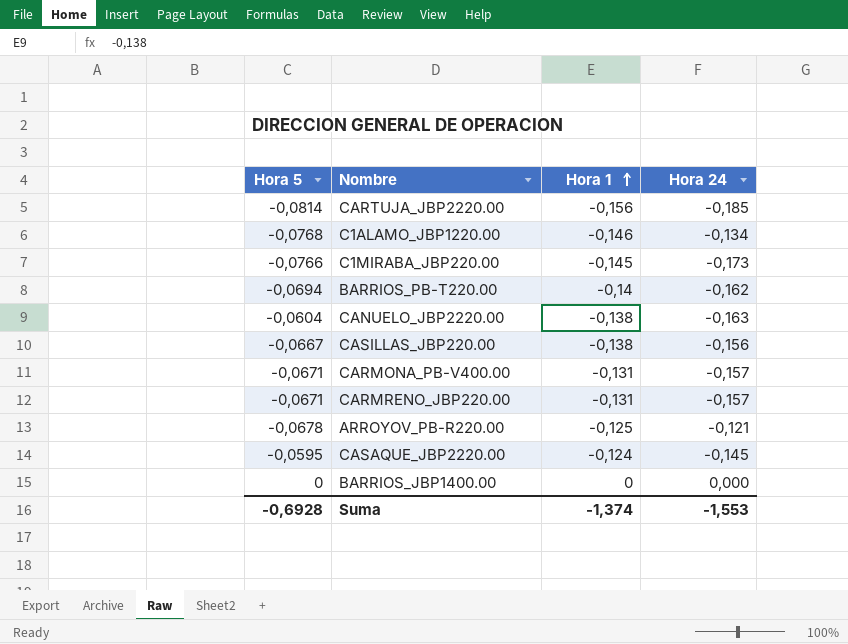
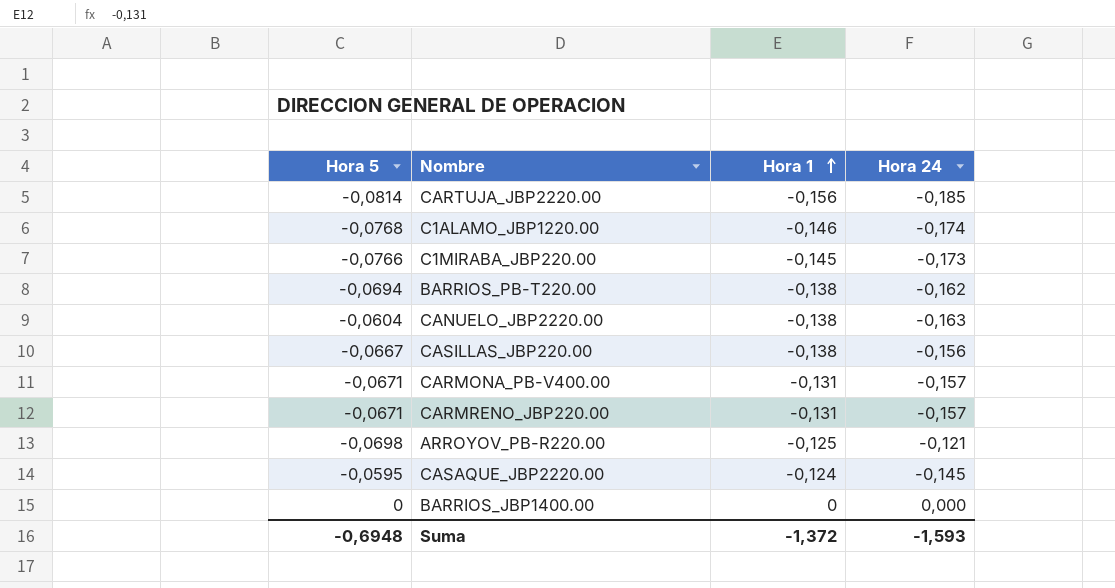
C1ALAMO_JBP1220.00 | Hora 24: -0,134 -> -0,174
BARRIOS_PB-T220.00 | Hora 1: -0,14 -> -0,138
ARROYOV_PB-R220.00 | Hora 5: -0,0678 -> -0,0698
Suma | Hora 5: -0,6928 -> -0,6948
Suma | Hora 1: -1,374 -> -1,372
Suma | Hora 24: -1,553 -> -1,593

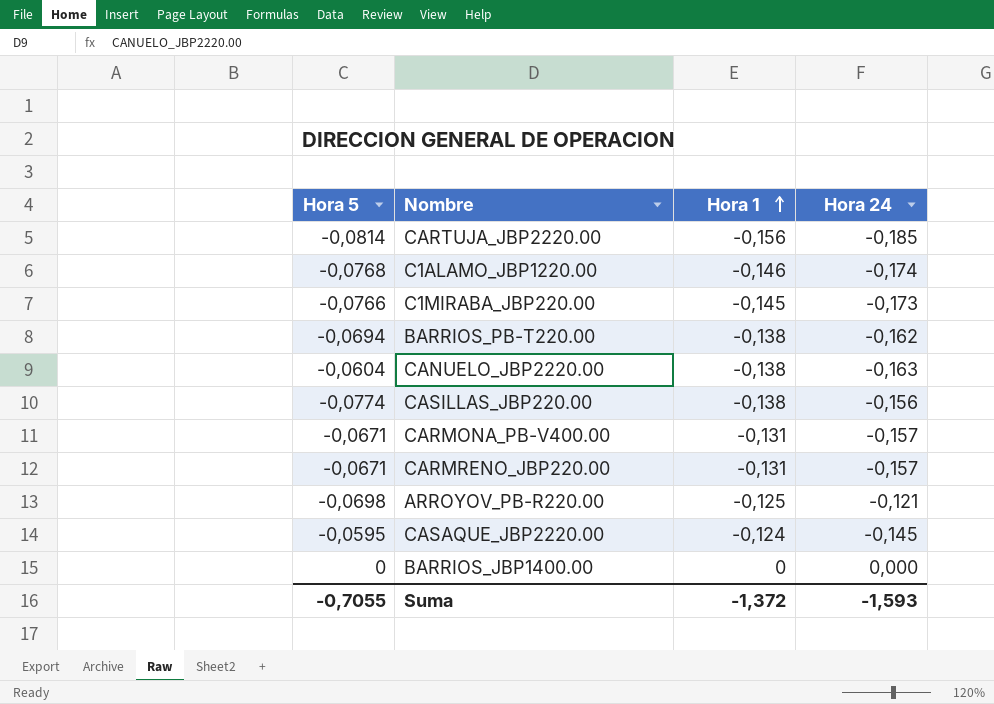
CASILLAS_JBP220.00 | Hora 5: -0,0667 -> -0,0774
Suma | Hora 5: -0,6948 -> -0,7055

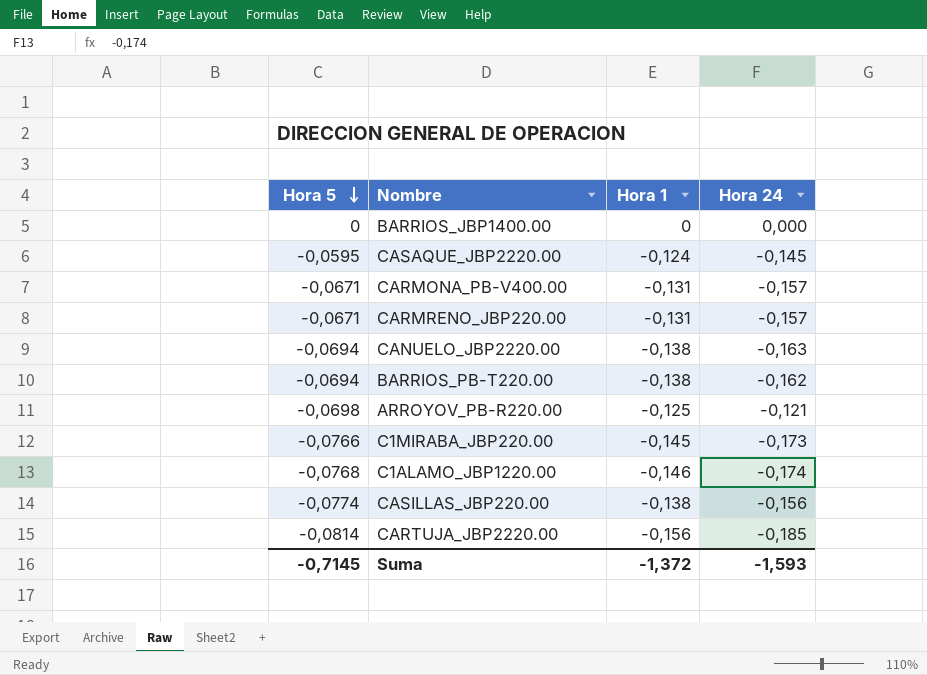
row order: Hora 1 ascending -> Hora 5 descending
CANUELO_JBP2220.00 | Hora 5: -0,0604 -> -0,0694
Suma | Hora 5: -0,7055 -> -0,7145

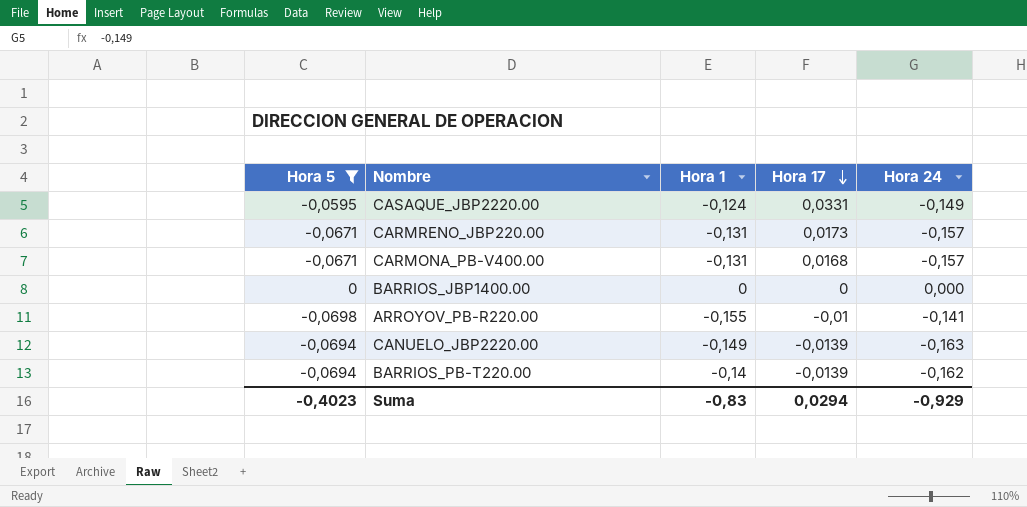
filter: none -> Hora 5 >= -0,0698
row order: Hora 5 descending -> Hora 17 descending
column Hora 17 | position: none -> 4
CASAQUE_JBP2220.00 | Hora 24: -0,145 -> -0,149
ARROYOV_PB-R220.00 | Hora 1: -0,125 -> -0,155
ARROYOV_PB-R220.00 | Hora 24: -0,121 -> -0,141
CANUELO_JBP2220.00 | Hora 1: -0,138 -> -0,149
BARRIOS_PB-T220.00 | Hora 1: -0,138 -> -0,14
Suma | Hora 5: -0,7145 -> -0,4023
Suma | Hora 1: -1,372 -> -0,83
Suma | Hora 24: -1,593 -> -0,929

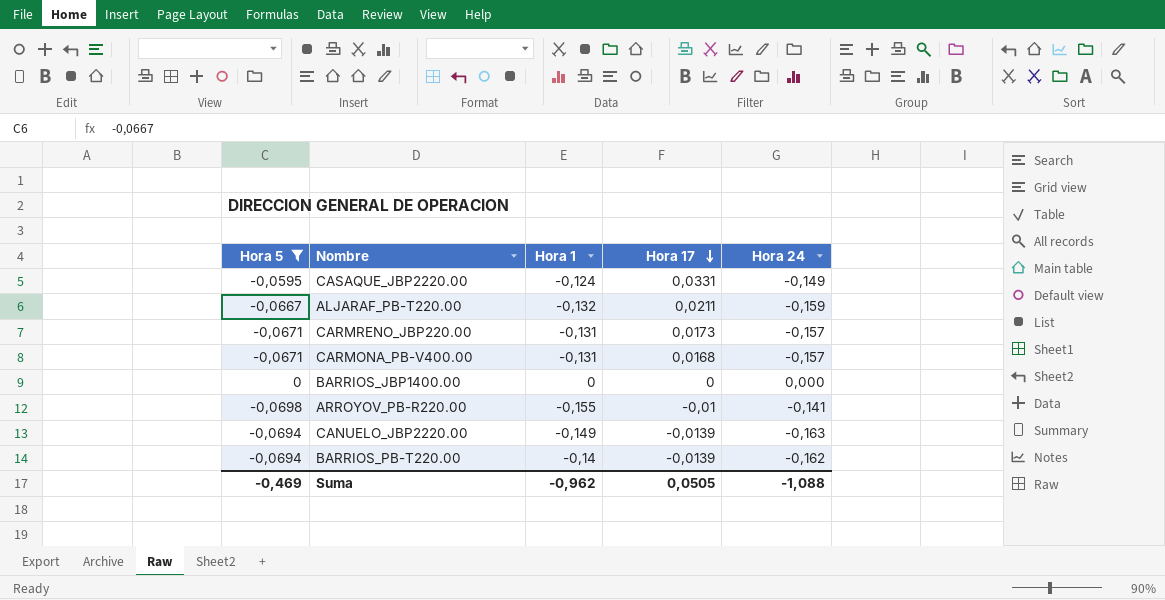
row ALJARAF_PB-T220.00: none -> -0,0667 | -0,132 | 0,0211 | -0,159
Suma | Hora 5: -0,4023 -> -0,469
Suma | Hora 1: -0,83 -> -0,962
Suma | Hora 17: 0,0294 -> 0,0505
Suma | Hora 24: -0,929 -> -1,088

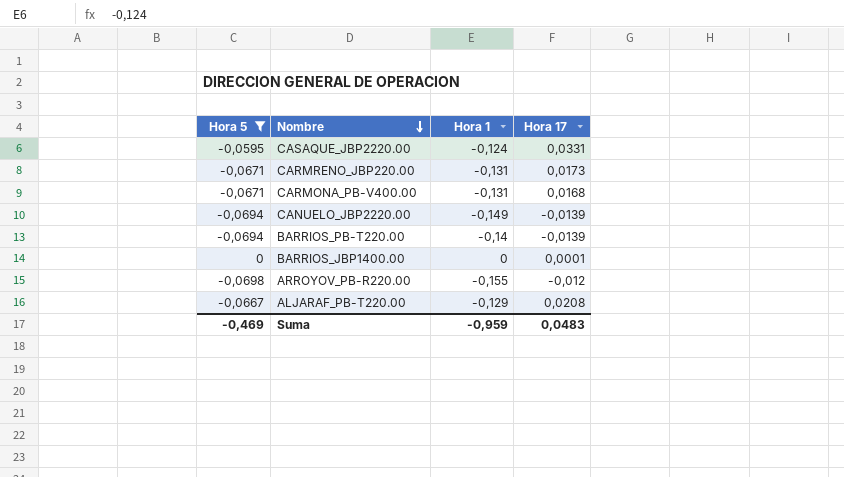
row order: Hora 17 descending -> Nombre descending
column Hora 24 | position: 5 -> none
BARRIOS_JBP1400.00 | Hora 17: 0 -> 0,0001
ARROYOV_PB-R220.00 | Hora 17: -0,01 -> -0,012
ALJARAF_PB-T220.00 | Hora 1: -0,132 -> -0,129
ALJARAF_PB-T220.00 | Hora 17: 0,0211 -> 0,0208
Suma | Hora 1: -0,962 -> -0,959
Suma | Hora 17: 0,0505 -> 0,0483

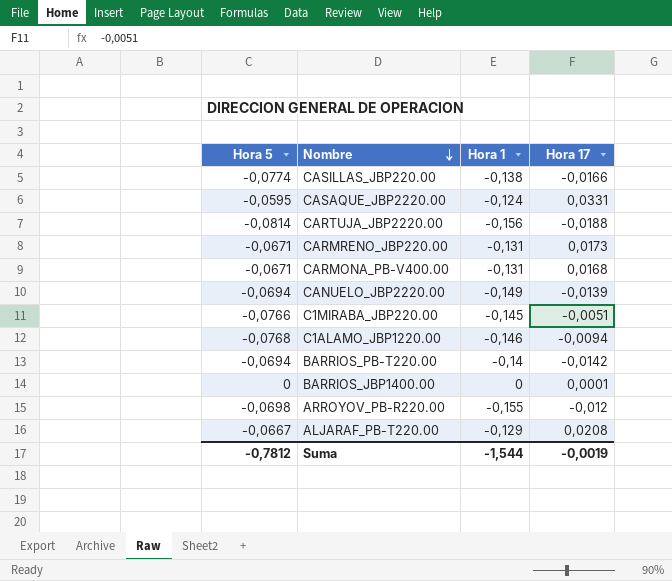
filter: Hora 5 >= -0,0698 -> none
BARRIOS_PB-T220.00 | Hora 17: -0,0139 -> -0,0142
Suma | Hora 5: -0,469 -> -0,7812
Suma | Hora 1: -0,959 -> -1,544
Suma | Hora 17: 0,0483 -> -0,0019

